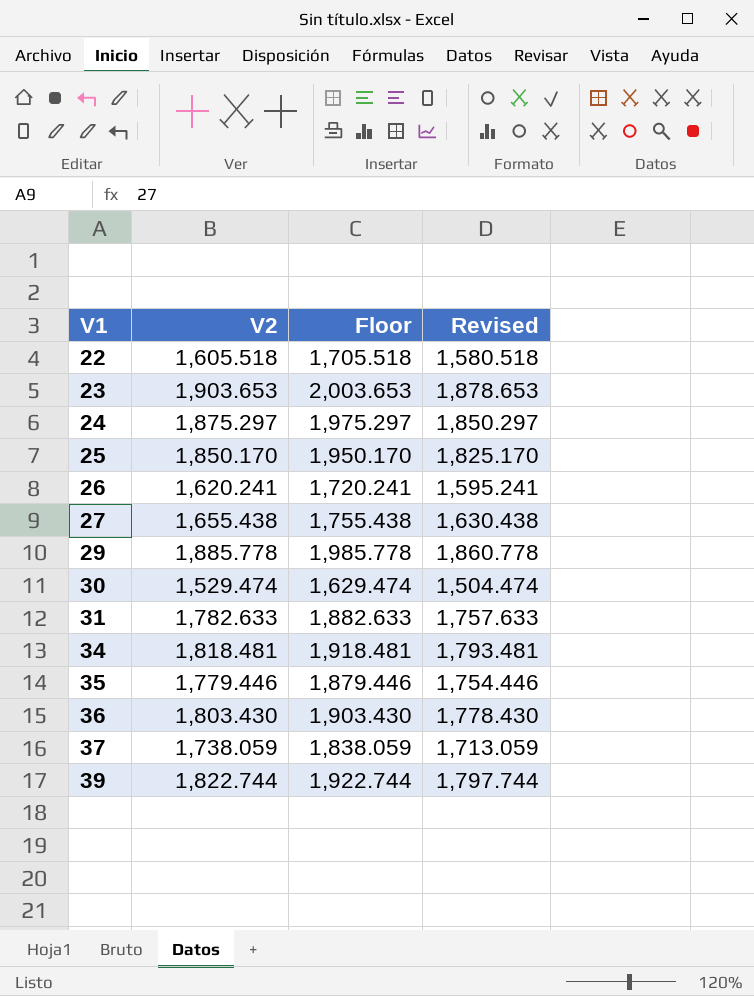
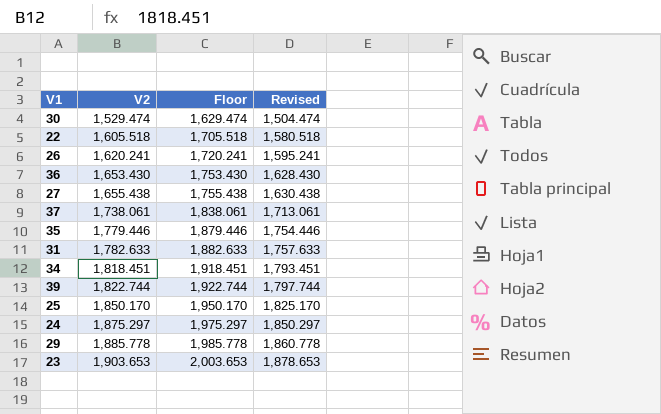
row order: V1 ascending -> V2 ascending
36 | V2: 1,803.430 -> 1,653.430
36 | Floor: 1,903.430 -> 1,753.430
36 | Revised: 1,778.430 -> 1,628.430
37 | V2: 1,738.059 -> 1,738.061
37 | Floor: 1,838.059 -> 1,838.061
37 | Revised: 1,713.059 -> 1,713.061
34 | V2: 1,818.481 -> 1,818.451
34 | Floor: 1,918.481 -> 1,918.451
34 | Revised: 1,793.481 -> 1,793.451

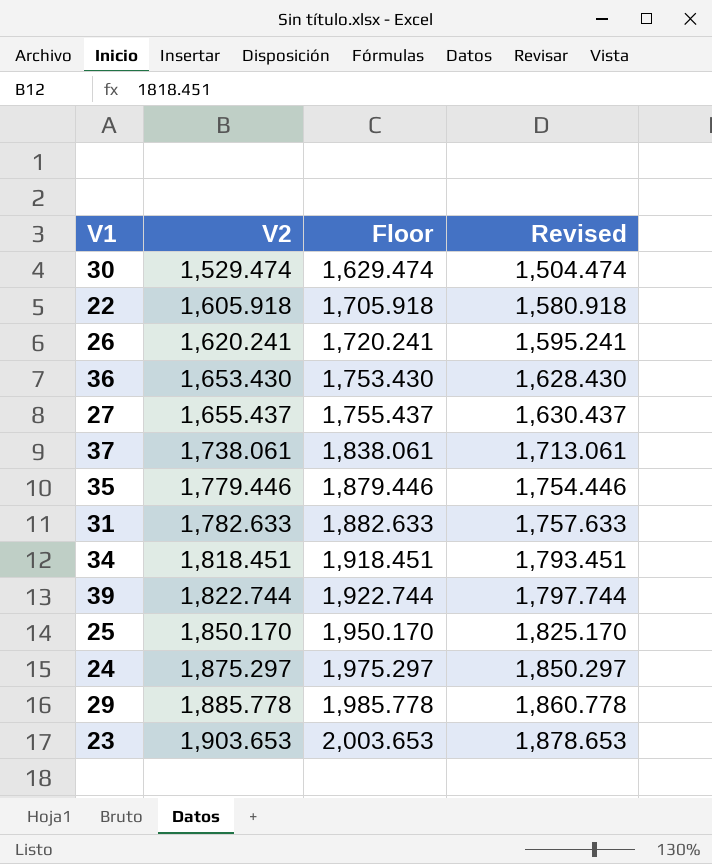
22 | V2: 1,605.518 -> 1,605.918
22 | Floor: 1,705.518 -> 1,705.918
22 | Revised: 1,580.518 -> 1,580.918
27 | V2: 1,655.438 -> 1,655.437
27 | Floor: 1,755.438 -> 1,755.437
27 | Revised: 1,630.438 -> 1,630.437

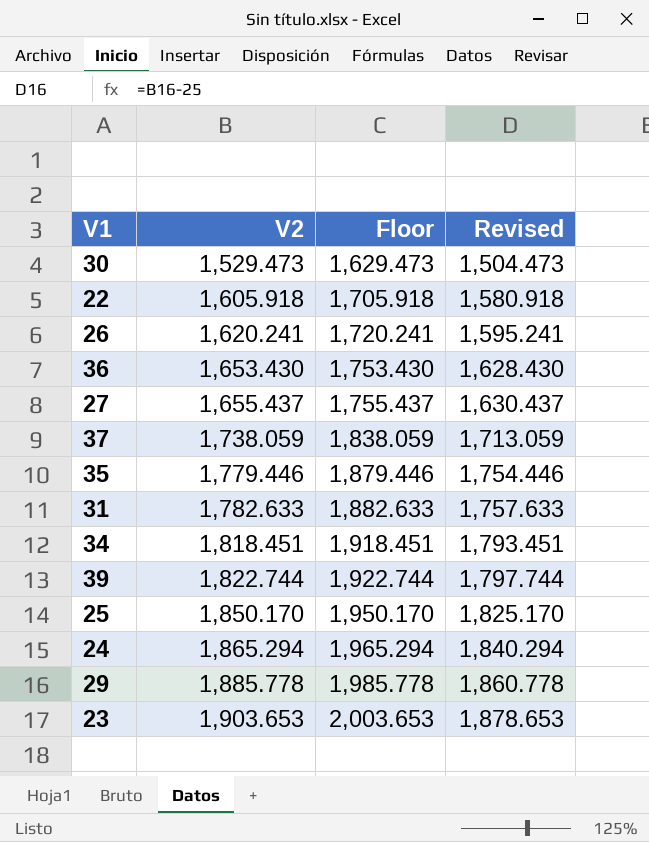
30 | V2: 1,529.474 -> 1,529.473
30 | Floor: 1,629.474 -> 1,629.473
30 | Revised: 1,504.474 -> 1,504.473
37 | V2: 1,738.061 -> 1,738.059
37 | Floor: 1,838.061 -> 1,838.059
37 | Revised: 1,713.061 -> 1,713.059
24 | V2: 1,875.297 -> 1,865.294
24 | Floor: 1,975.297 -> 1,965.294
24 | Revised: 1,850.297 -> 1,840.294

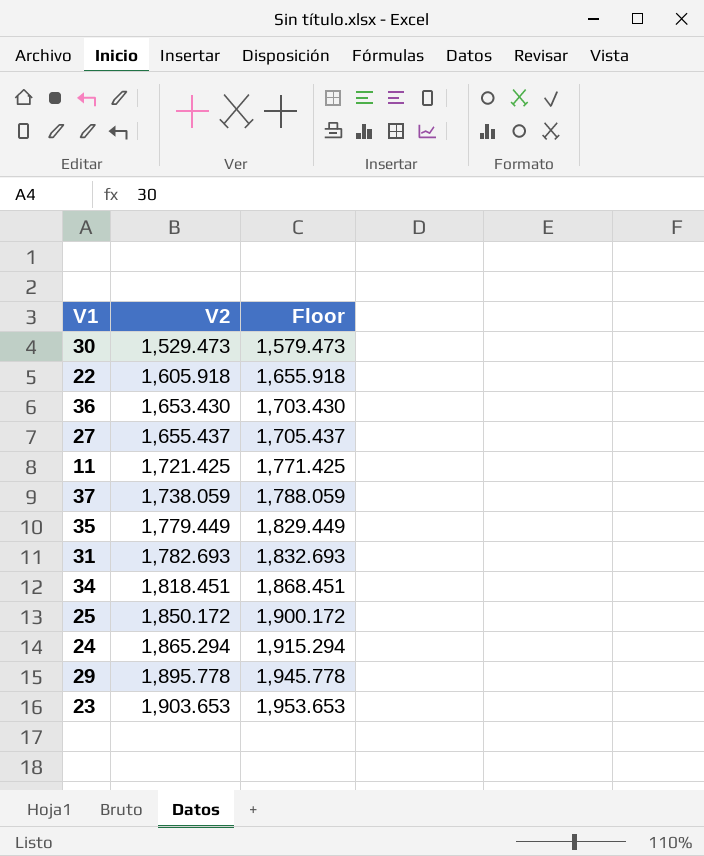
column Revised | formula: [V2] - 25 -> none
column Floor | formula: [V2] + 100 -> [V2] + 50
row 26: 1,620.241 | 1,720.241 | 1,595.241 -> none
row 39: 1,822.744 | 1,922.744 | 1,797.744 -> none
row 11: none -> 1,721.425 | 1,771.425
35 | V2: 1,779.446 -> 1,779.449
31 | V2: 1,782.633 -> 1,782.693
25 | V2: 1,850.170 -> 1,850.172
29 | V2: 1,885.778 -> 1,895.778

